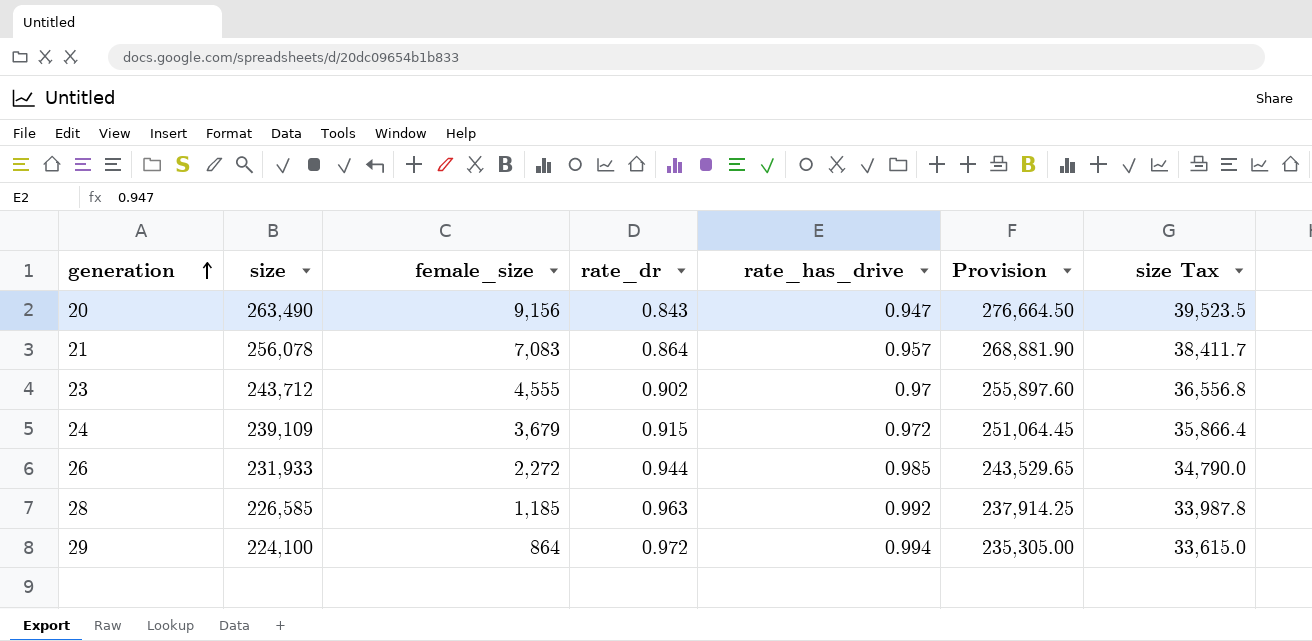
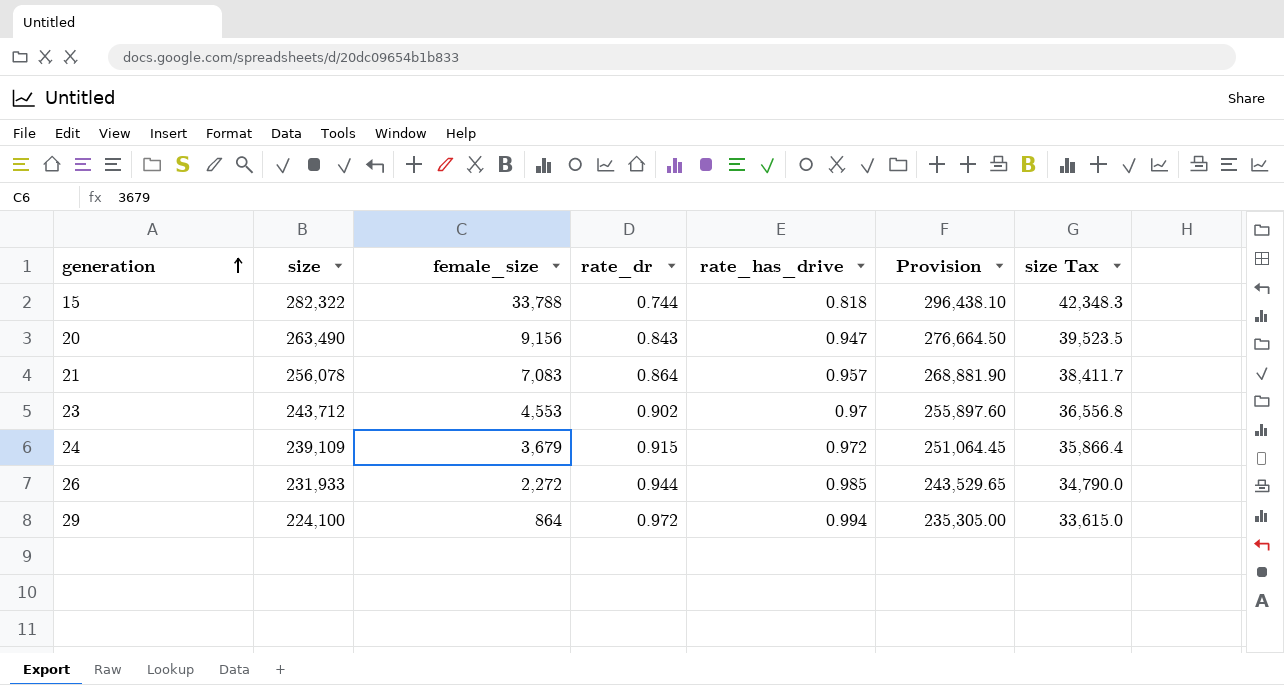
row 28: 226,585 | 1,185 | 0.963 | 0.992 | 237,914.25 | 33,987.8 -> none
row 15: none -> 282,322 | 33,788 | 0.744 | 0.818 | 296,438.10 | 42,348.3
23 | female_size: 4,555 -> 4,553

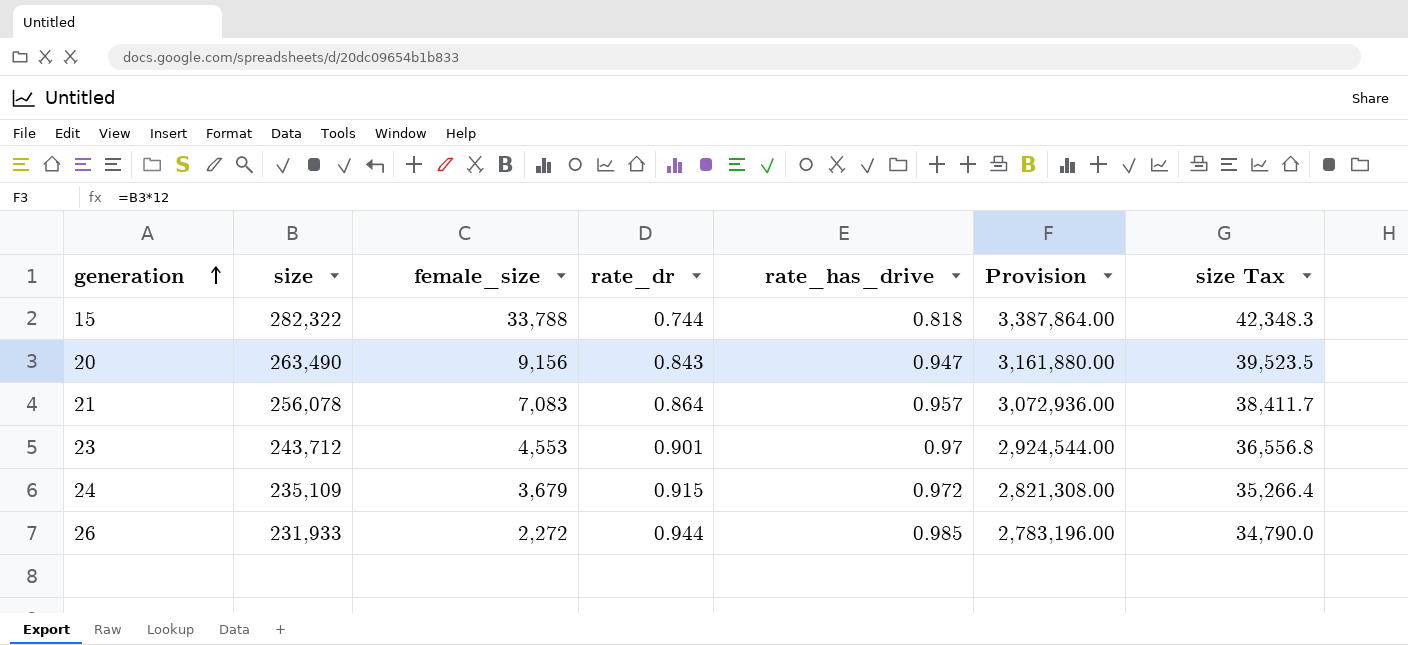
column Provision | formula: [size] * 1.05 -> [size] * 12
row 29: 224,100 | 864 | 0.972 | 0.994 | 235,305.00 | 33,615.0 -> none
23 | rate_dr: 0.902 -> 0.901
24 | size: 239,109 -> 235,109
24 | size Tax: 35,866.4 -> 35,266.4

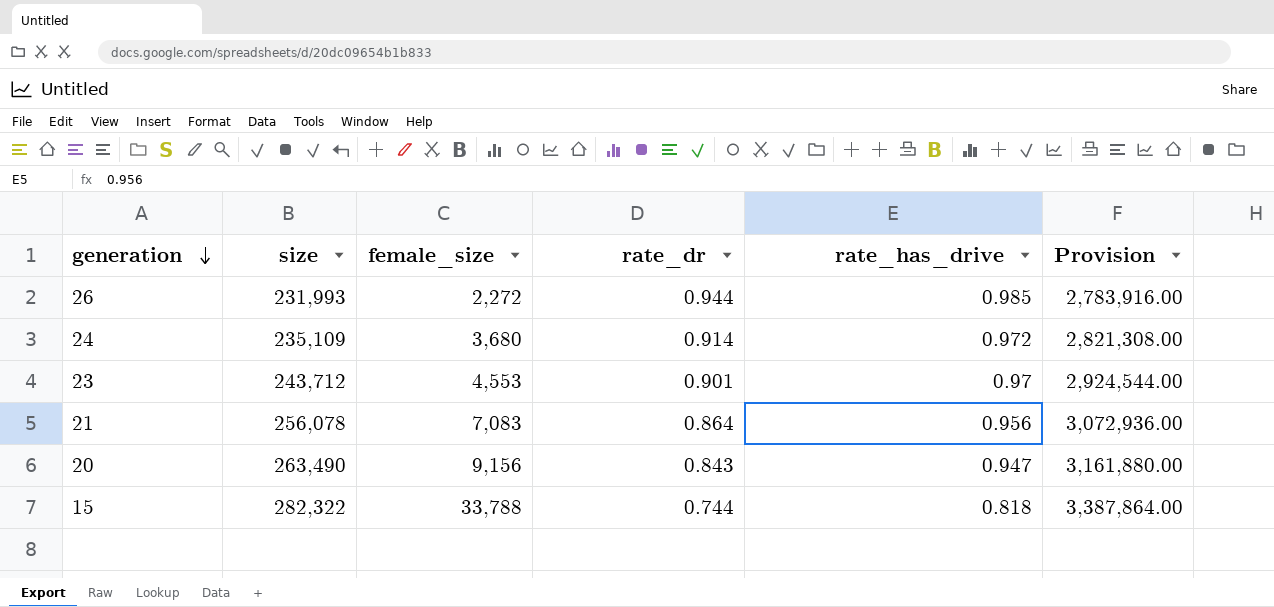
row order: generation ascending -> generation descending
column size Tax | formula: [size] * 0.15 -> none
26 | size: 231,933 -> 231,993
26 | Provision: 2,783,196.00 -> 2,783,916.00
24 | female_size: 3,679 -> 3,680
24 | rate_dr: 0.915 -> 0.914
21 | rate_has_drive: 0.957 -> 0.956

